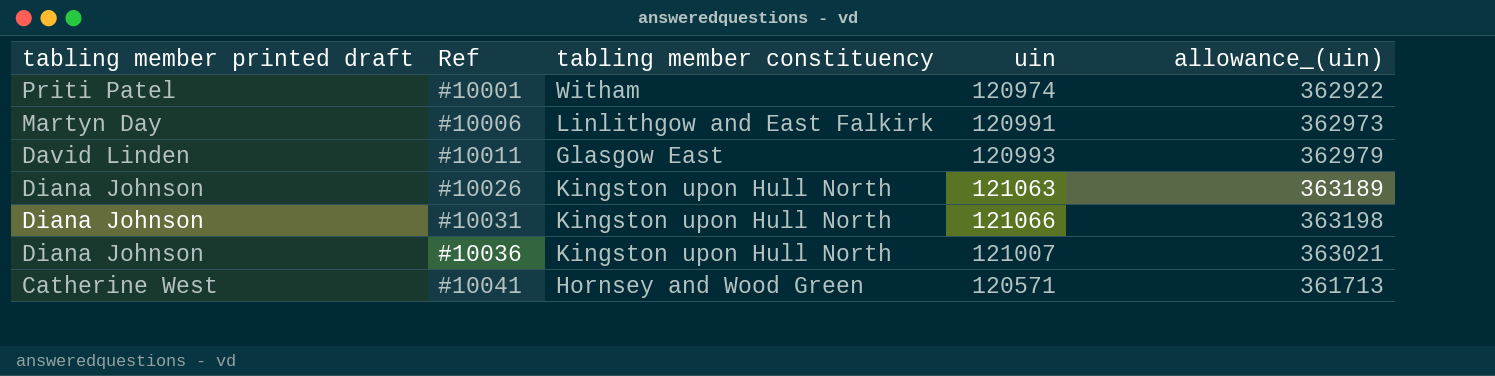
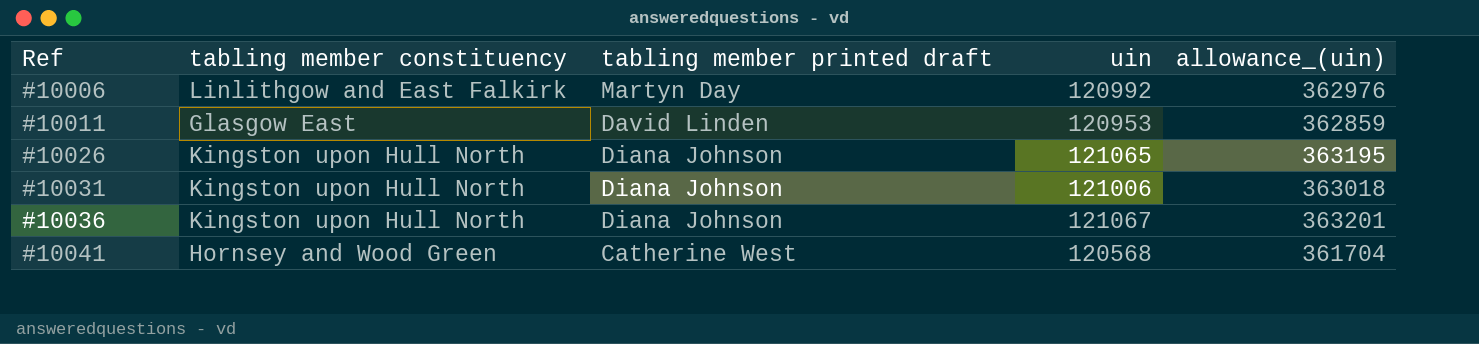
column tabling member printed draft | position: 1 -> 3
row #10001: Priti Patel | Witham | 120974 | 362922 -> none
#10006 | uin: 120991 -> 120992
#10006 | allowance_(uin): 362973 -> 362976
#10011 | uin: 120993 -> 120953
#10011 | allowance_(uin): 362979 -> 362859
#10026 | uin: 121063 -> 121065
#10026 | allowance_(uin): 363189 -> 363195
#10031 | uin: 121066 -> 121006
#10031 | allowance_(uin): 363198 -> 363018
#10036 | uin: 121007 -> 121067
#10036 | allowance_(uin): 363021 -> 363201
#10041 | uin: 120571 -> 120568
#10041 | allowance_(uin): 361713 -> 361704

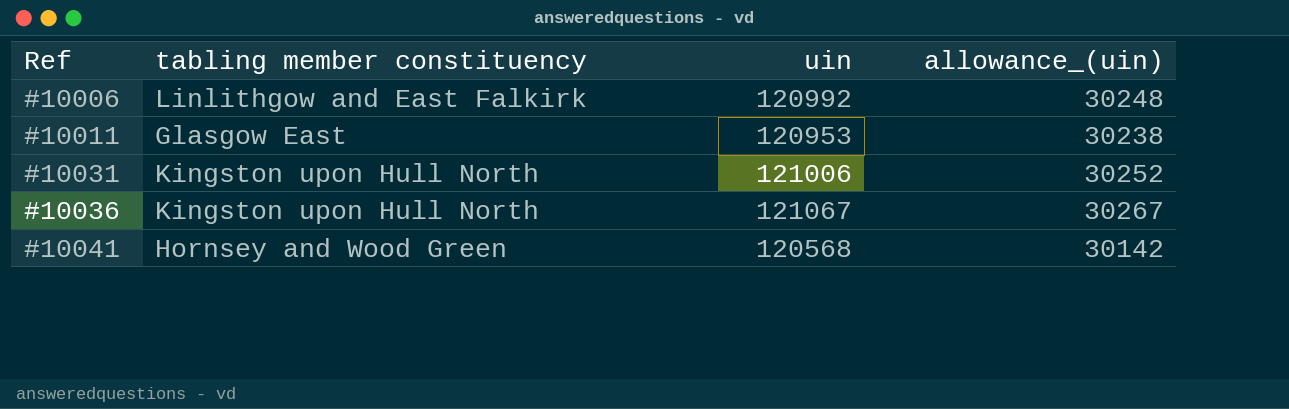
column tabling member printed draft | position: 3 -> none
column allowance_(uin) | formula: [uin] * 3 -> [uin] * 0.25
row #10026: Kingston upon Hull North | Diana Johnson | 121065 | 363195 -> none

